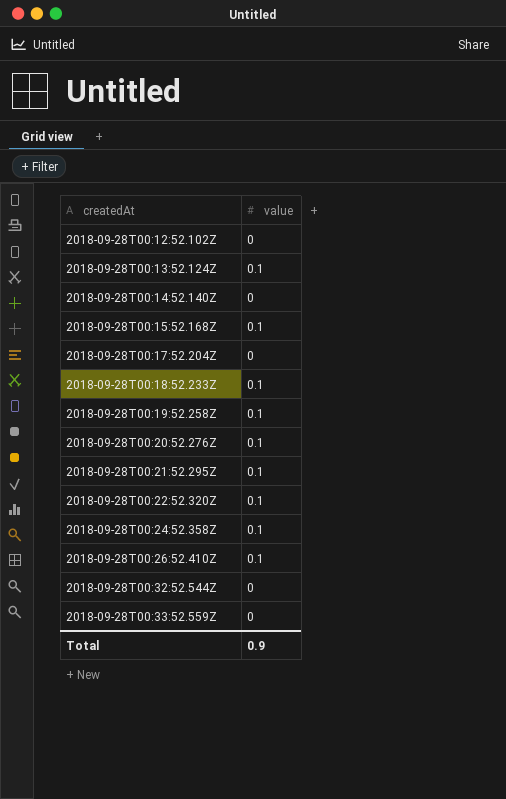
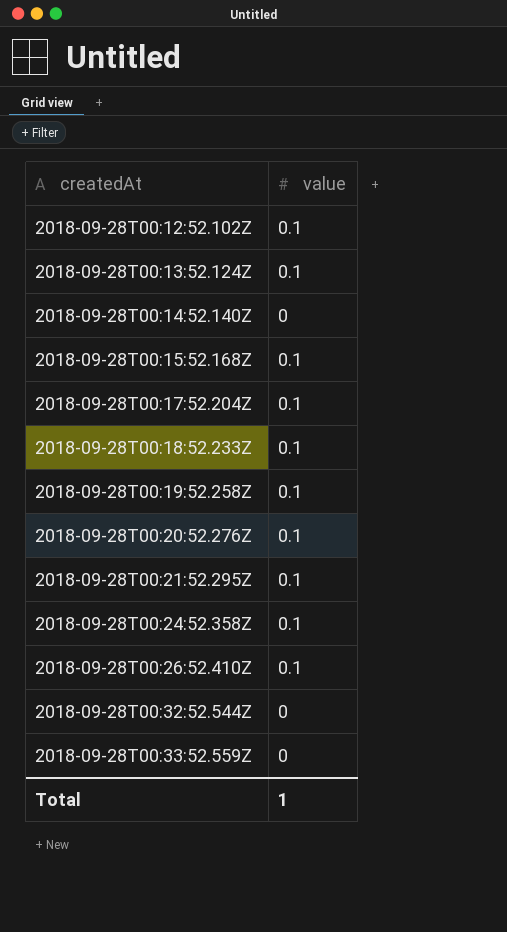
row 2018-09-28T00:22:52.320Z: 0.1 -> none
2018-09-28T00:12:52.102Z | value: 0 -> 0.1
2018-09-28T00:17:52.204Z | value: 0 -> 0.1
Total | value: 0.9 -> 1

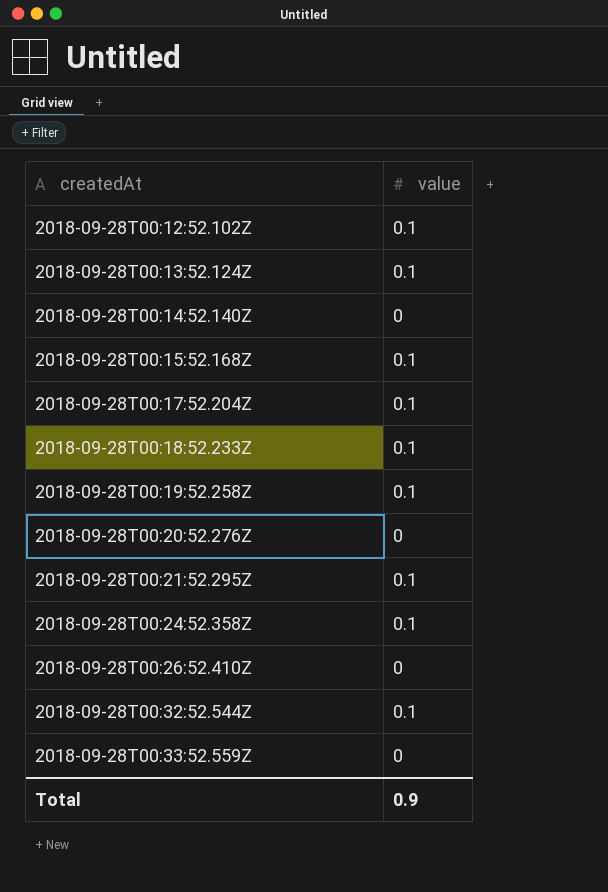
2018-09-28T00:20:52.276Z | value: 0.1 -> 0
2018-09-28T00:26:52.410Z | value: 0.1 -> 0
2018-09-28T00:32:52.544Z | value: 0 -> 0.1
Total | value: 1 -> 0.9

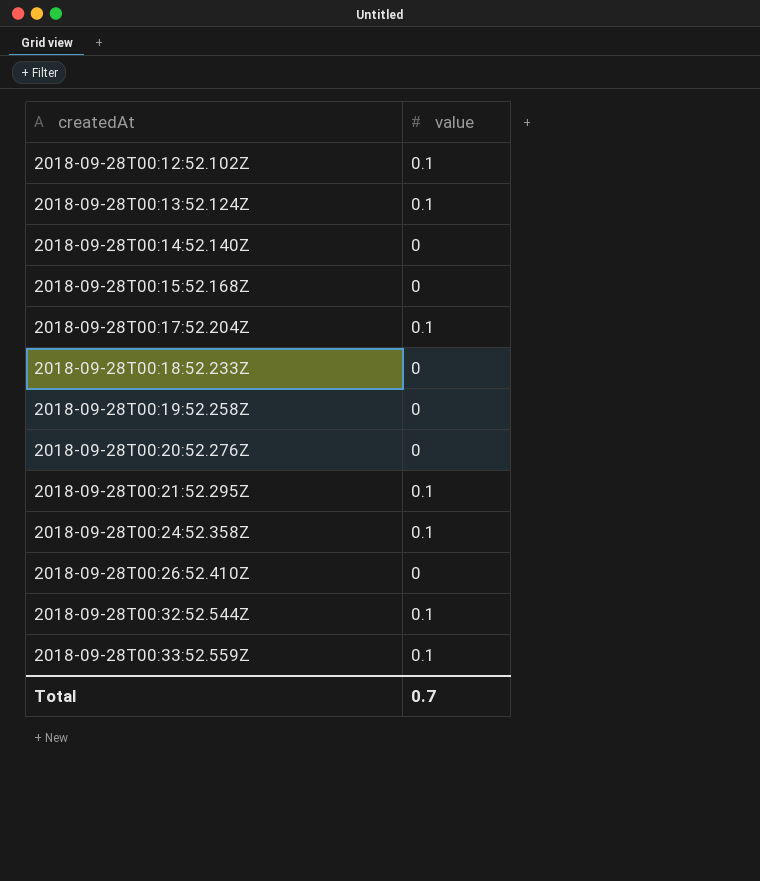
2018-09-28T00:15:52.168Z | value: 0.1 -> 0
2018-09-28T00:18:52.233Z | value: 0.1 -> 0
2018-09-28T00:19:52.258Z | value: 0.1 -> 0
2018-09-28T00:33:52.559Z | value: 0 -> 0.1
Total | value: 0.9 -> 0.7

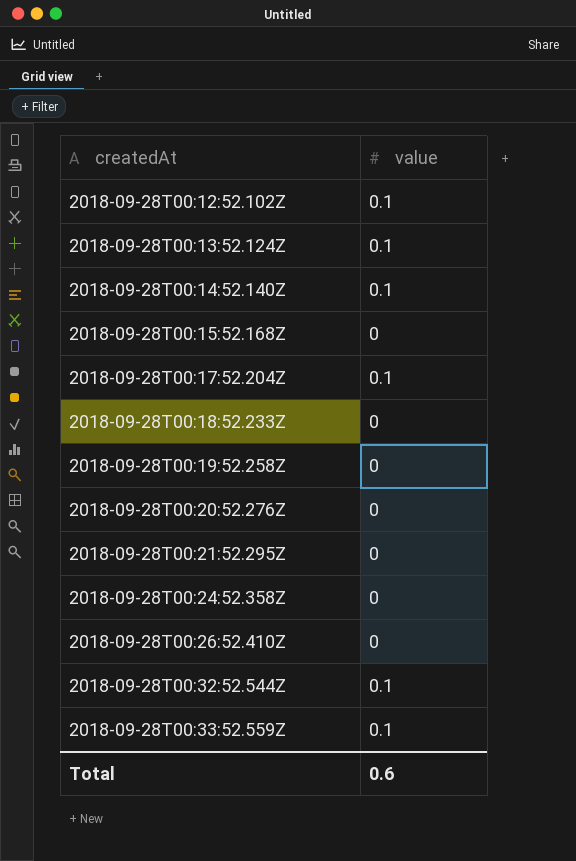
2018-09-28T00:14:52.140Z | value: 0 -> 0.1
2018-09-28T00:21:52.295Z | value: 0.1 -> 0
2018-09-28T00:24:52.358Z | value: 0.1 -> 0
Total | value: 0.7 -> 0.6

